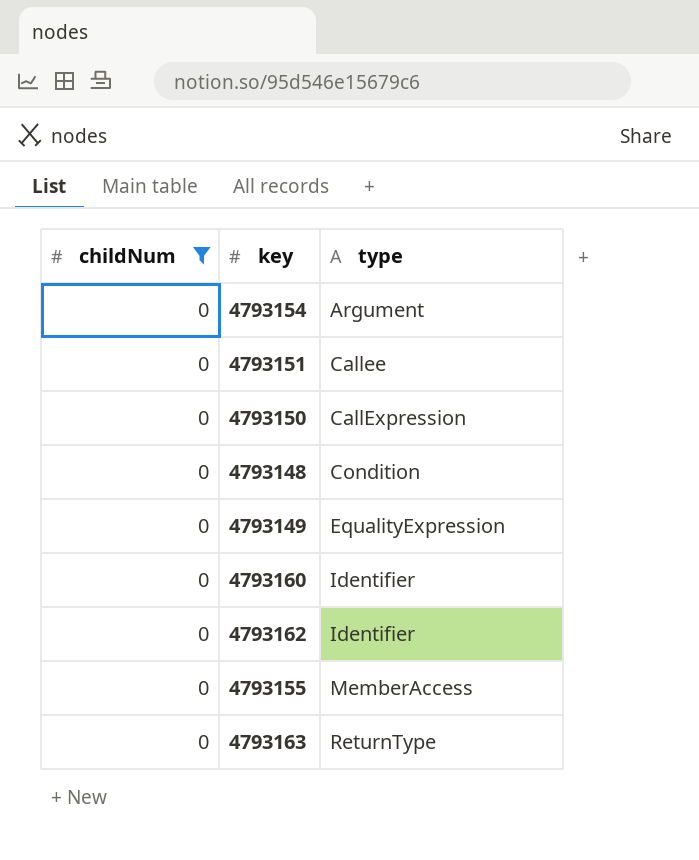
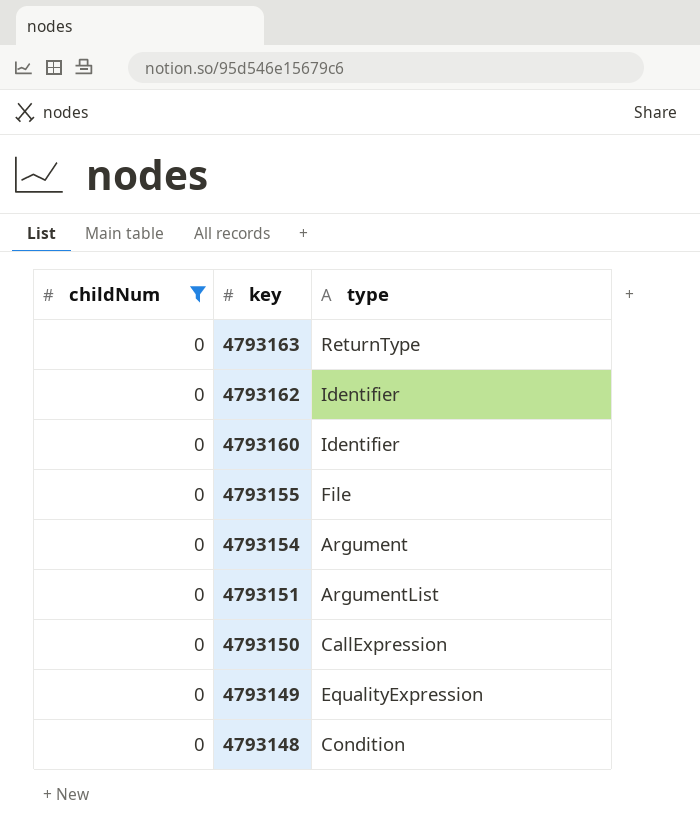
row order: type ascending -> key descending
4793155 | type: MemberAccess -> File
4793151 | type: Callee -> ArgumentList

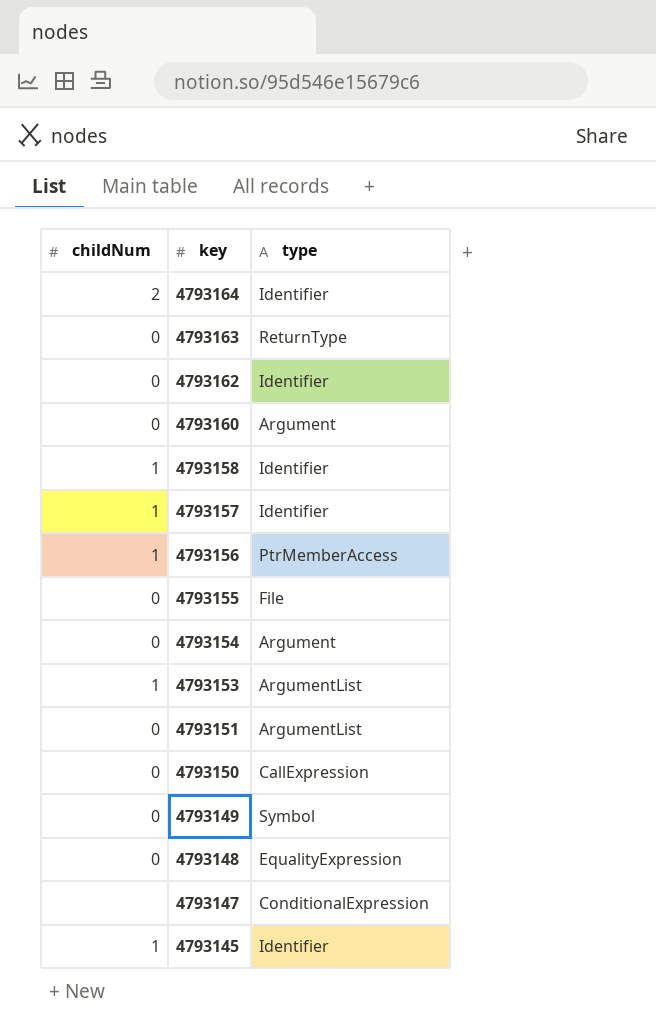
filter: childNum = 0 -> none
4793160 | type: Identifier -> Argument
4793149 | type: EqualityExpression -> Symbol
4793148 | type: Condition -> EqualityExpression

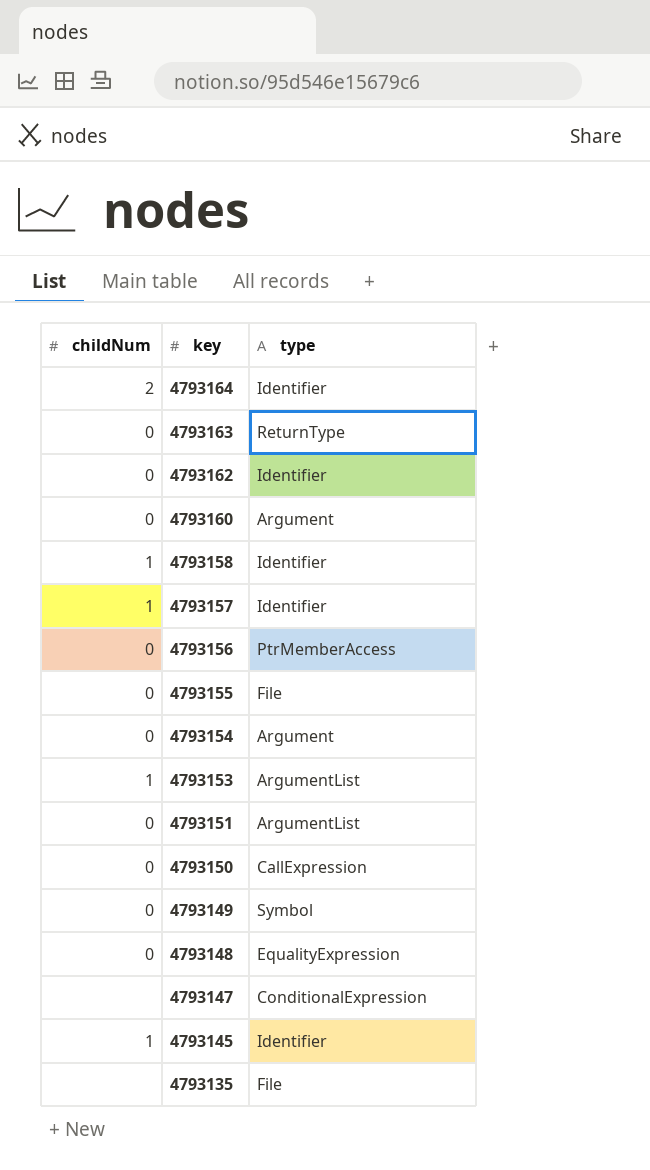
4793156 | childNum: 1 -> 0
row 4793135: none -> none | File

